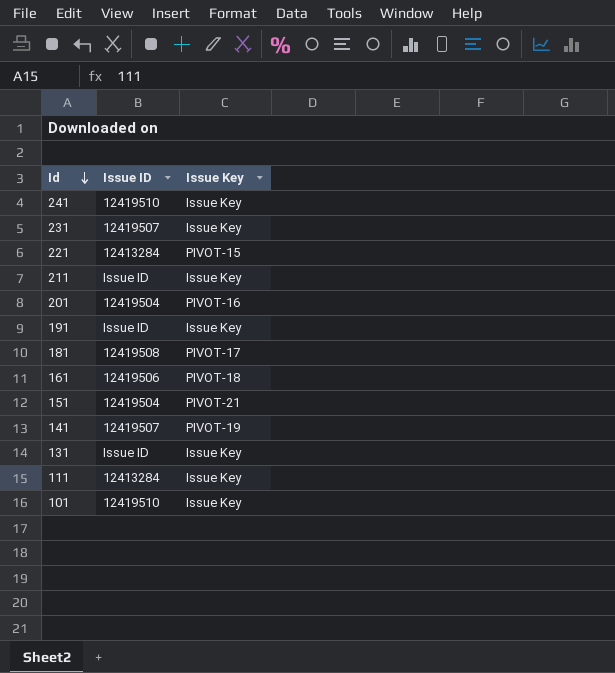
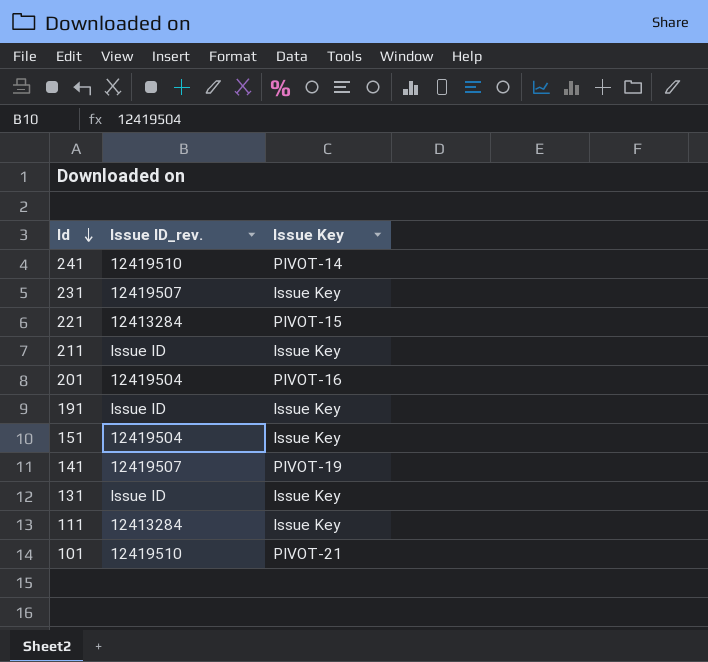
column name: Issue ID -> Issue ID_rev.
row 181: 12419508 | PIVOT-17 -> none
row 161: 12419506 | PIVOT-18 -> none
241 | Issue Key: Issue Key -> PIVOT-14
151 | Issue Key: PIVOT-21 -> Issue Key
101 | Issue Key: Issue Key -> PIVOT-21

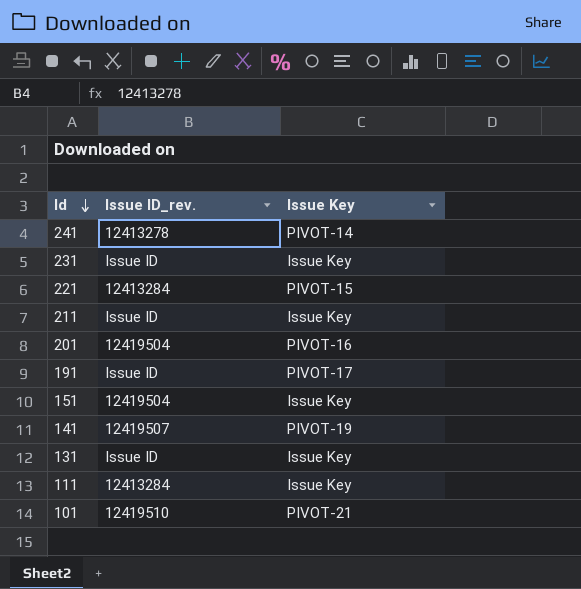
241 | Issue ID_rev.: 12419510 -> 12413278
231 | Issue ID_rev.: 12419507 -> Issue ID
191 | Issue Key: Issue Key -> PIVOT-17

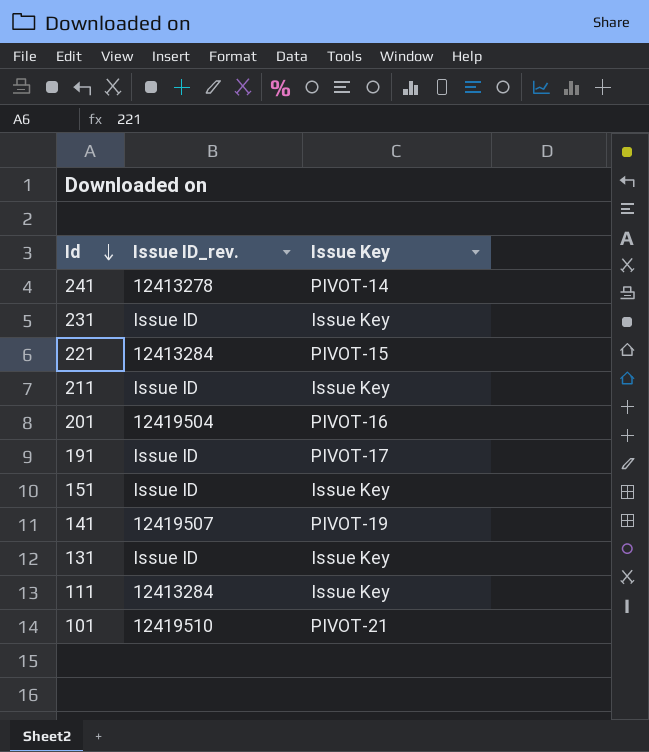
151 | Issue ID_rev.: 12419504 -> Issue ID

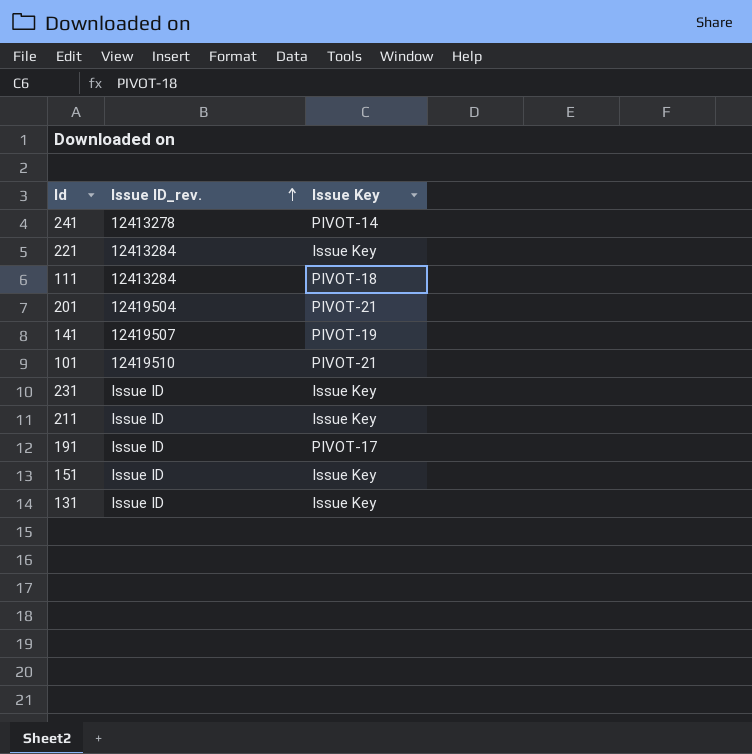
row order: Id descending -> Issue ID_rev. ascending
221 | Issue Key: PIVOT-15 -> Issue Key
111 | Issue Key: Issue Key -> PIVOT-18
201 | Issue Key: PIVOT-16 -> PIVOT-21

